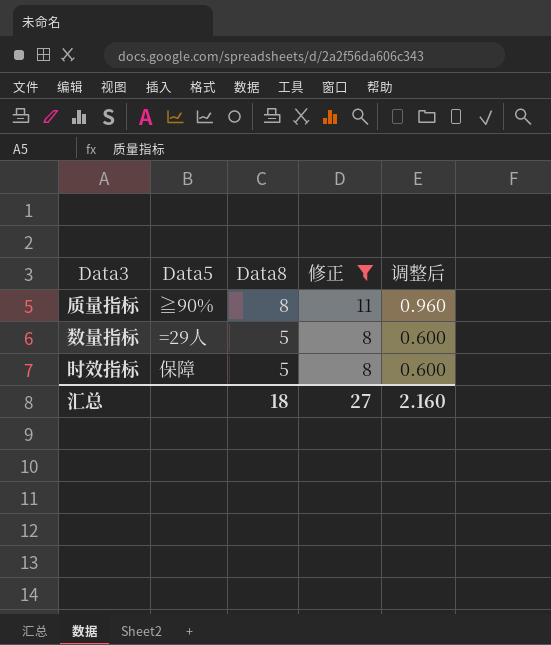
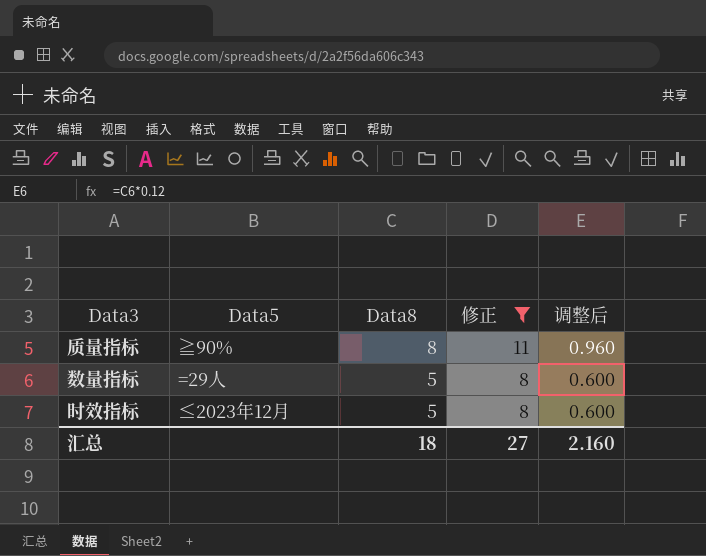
时效指标 | Data5: 保障 -> ≤2023年12月

